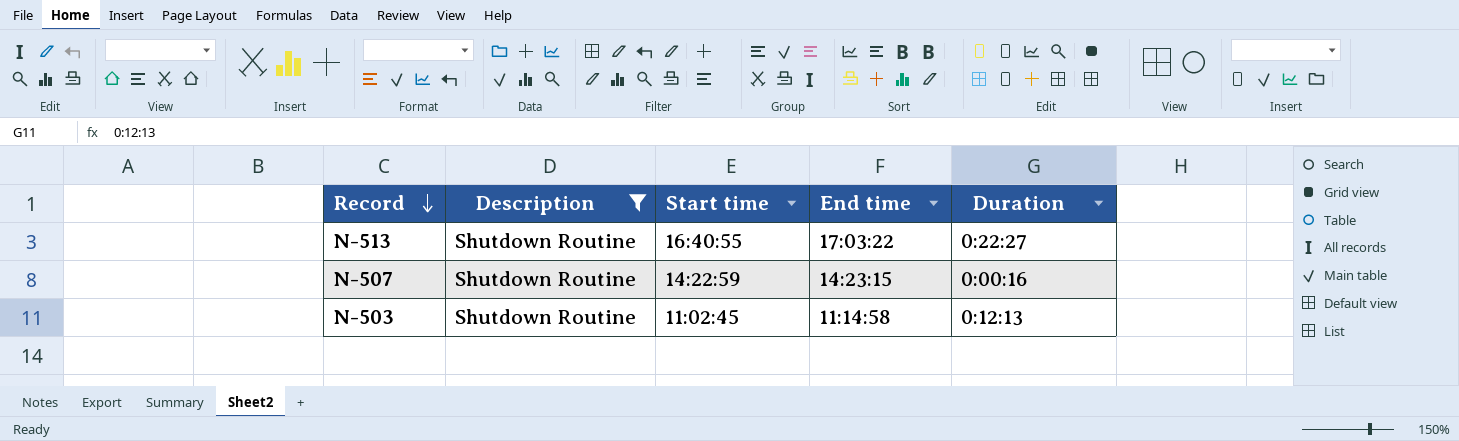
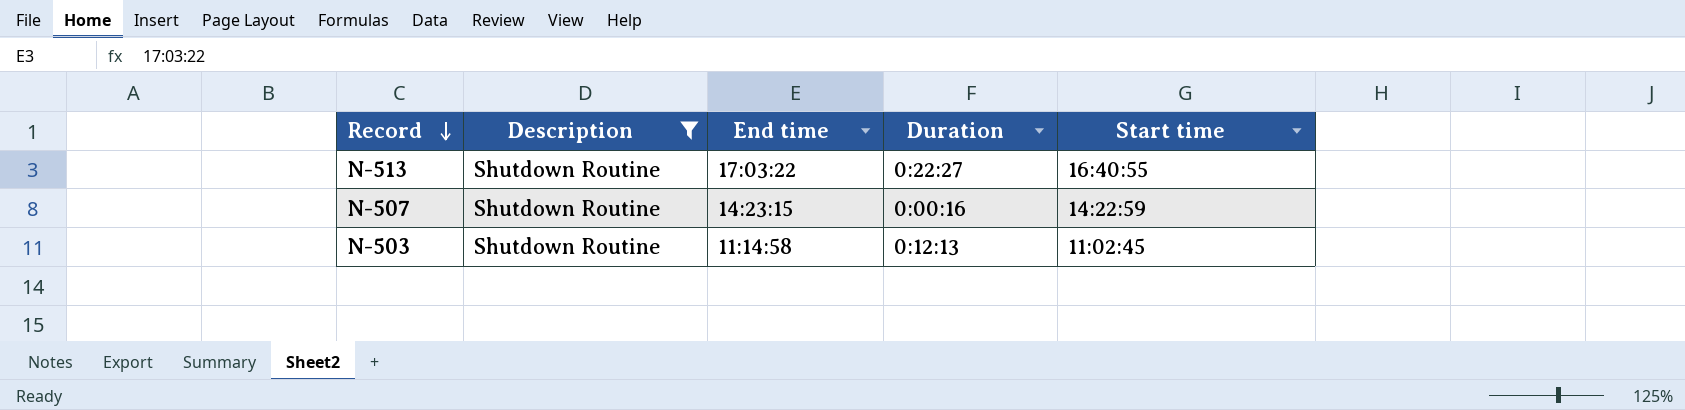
column Start time | position: 3 -> 5

